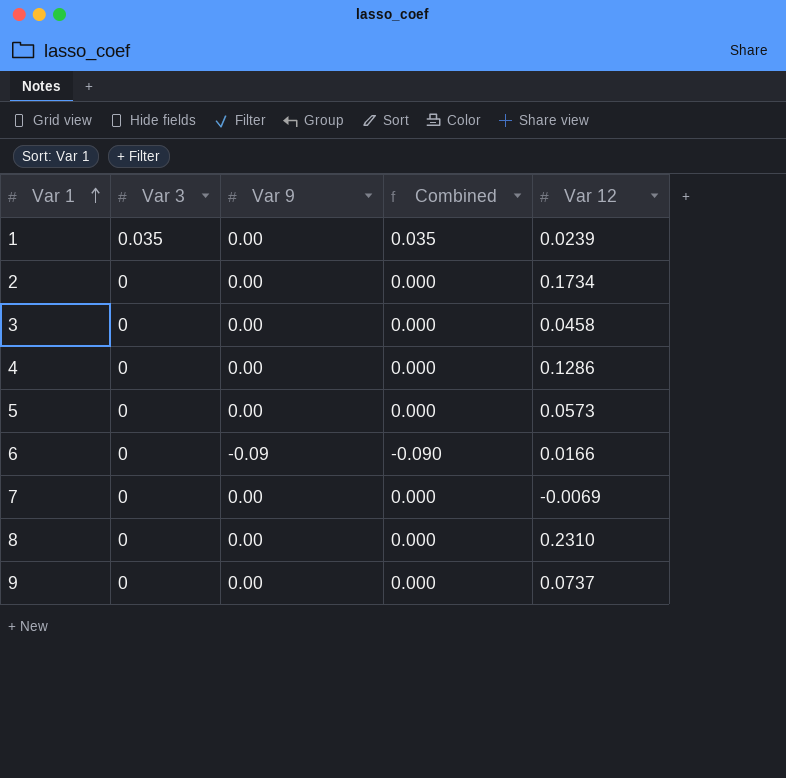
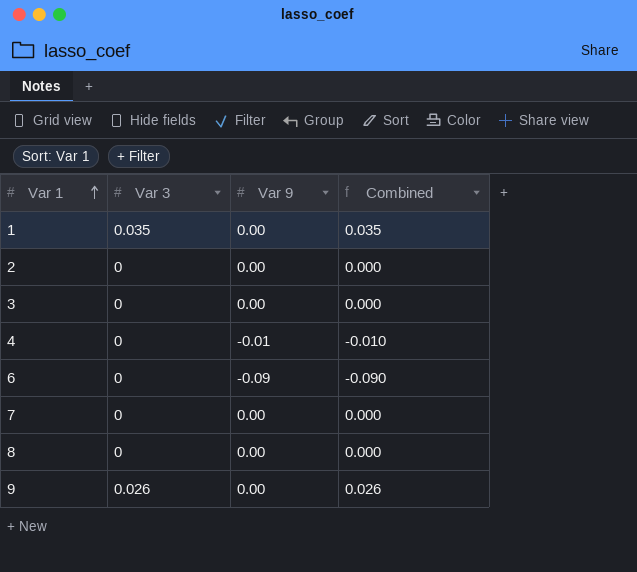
column Var 12 | position: 5 -> none
row 5: 0 | 0.00 | 0.000 | 0.0573 -> none
4 | Var 9: 0.00 -> -0.01
4 | Combined: 0.000 -> -0.010
9 | Var 3: 0 -> 0.026
9 | Combined: 0.000 -> 0.026

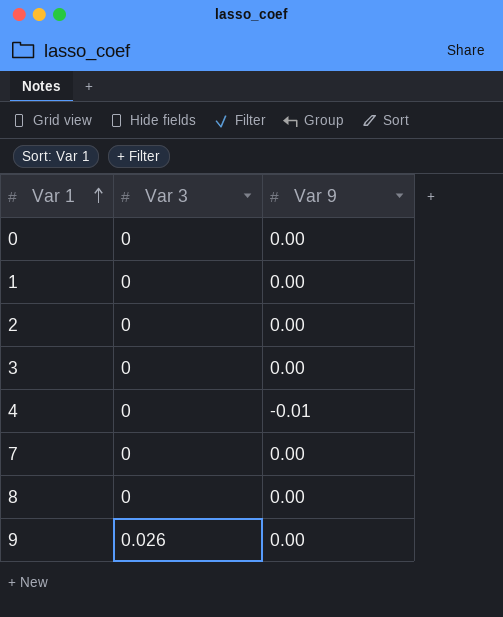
column Combined | formula: [Var 3] + [Var 9] -> none
row 6: 0 | -0.09 | -0.090 -> none
row 0: none -> 0 | 0.00
1 | Var 3: 0.035 -> 0

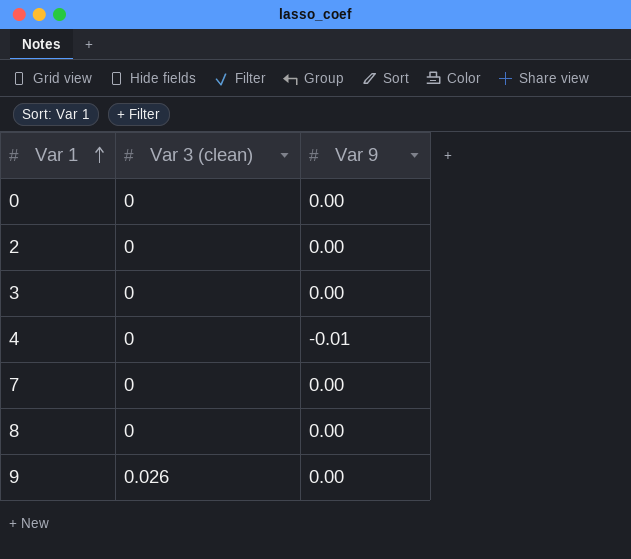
column name: Var 3 -> Var 3 (clean)
row 1: 0 | 0.00 -> none

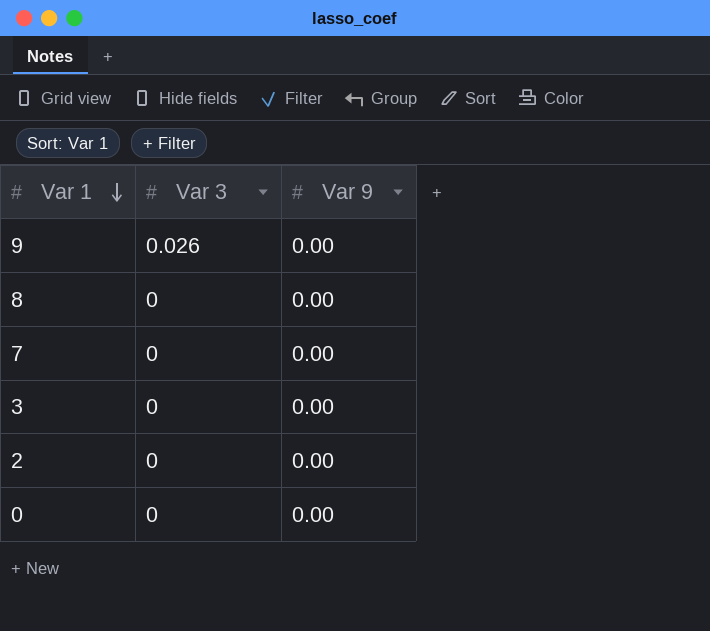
row order: Var 1 ascending -> Var 1 descending
column name: Var 3 (clean) -> Var 3
row 4: 0 | -0.01 -> none

